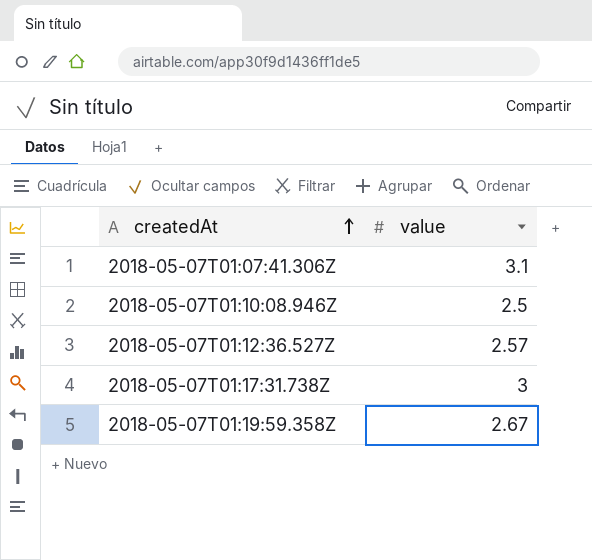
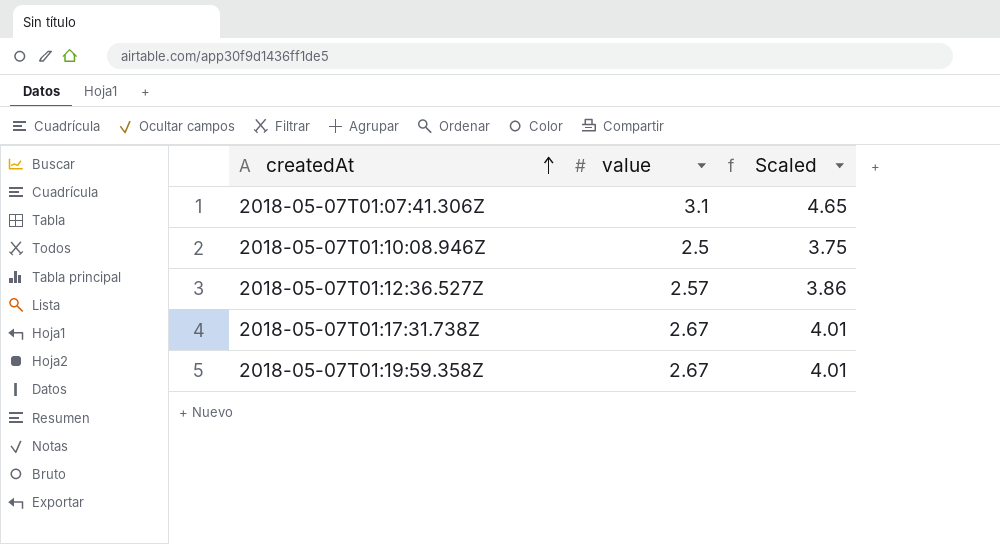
column Scaled | formula: none -> [value] * 1.5
2018-05-07T01:17:31.738Z | value: 3 -> 2.67

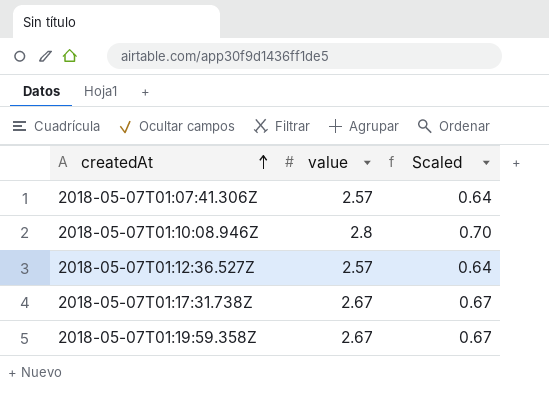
column Scaled | formula: [value] * 1.5 -> [value] * 0.25
2018-05-07T01:07:41.306Z | value: 3.1 -> 2.57
2018-05-07T01:10:08.946Z | value: 2.5 -> 2.8

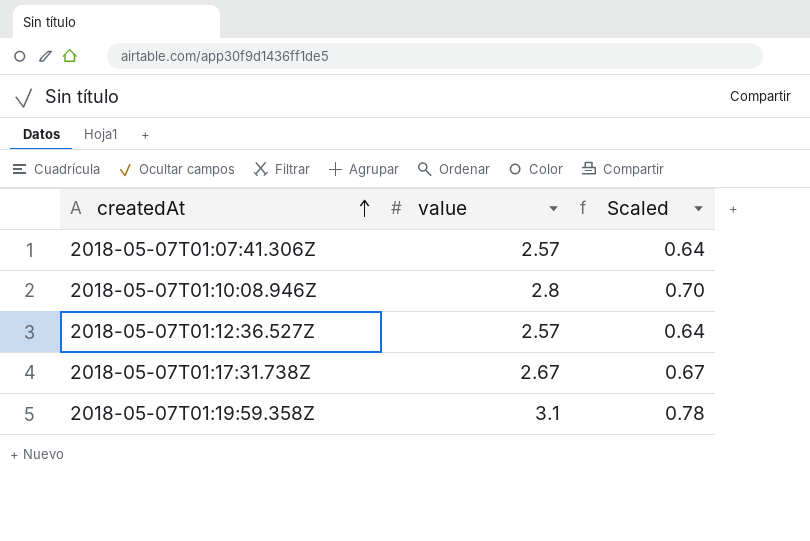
2018-05-07T01:19:59.358Z | value: 2.67 -> 3.1
2018-05-07T01:19:59.358Z | Scaled: 0.67 -> 0.78

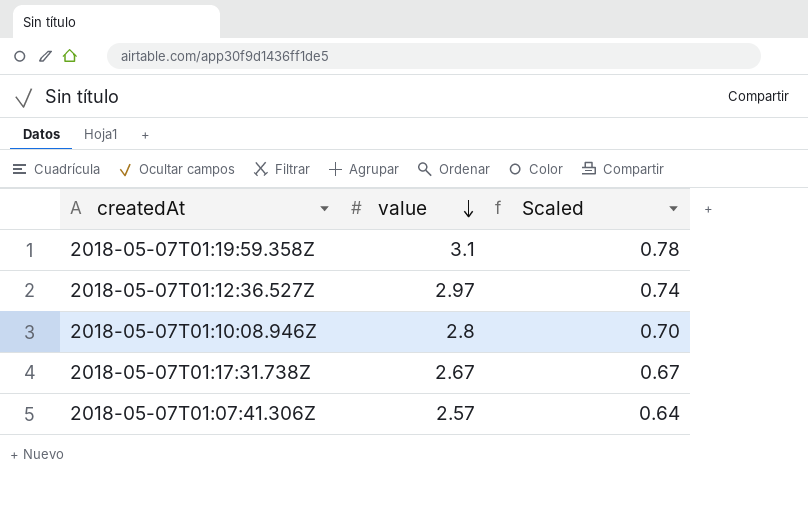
row order: createdAt ascending -> value descending
2018-05-07T01:12:36.527Z | value: 2.57 -> 2.97
2018-05-07T01:12:36.527Z | Scaled: 0.64 -> 0.74

